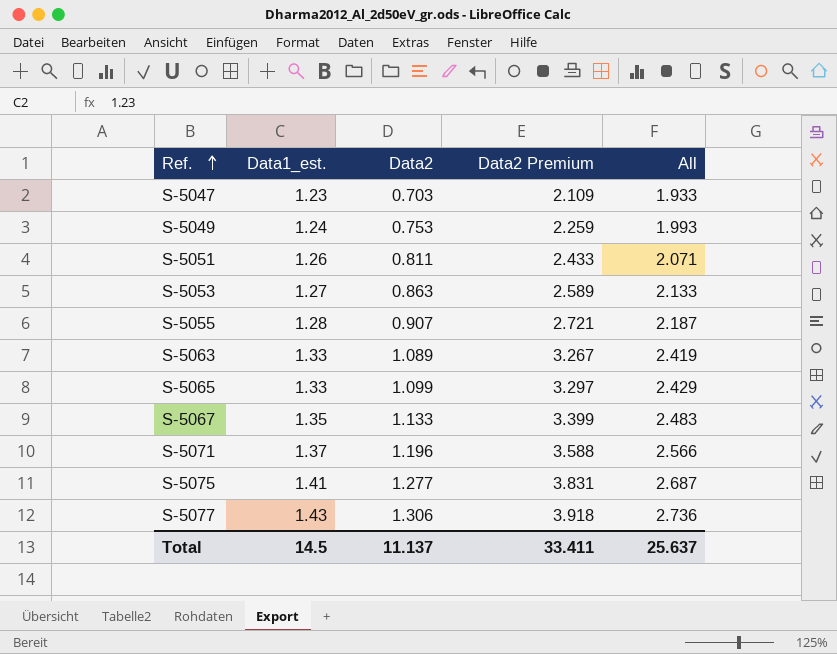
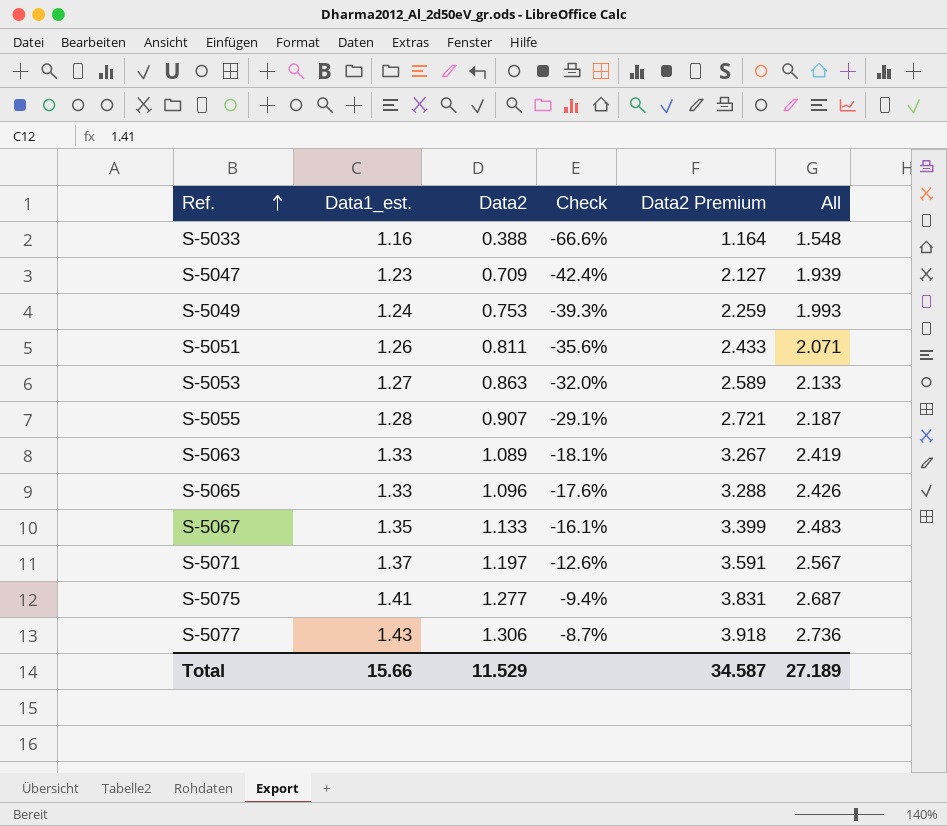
column Check | formula: none -> ([Data2] - [Data1_est.]) / [Data1_est.]
row S-5033: none -> 1.16 | 0.388 | -66.6% | 1.164 | 1.548
S-5047 | Data2: 0.703 -> 0.709
S-5047 | Data2 Premium: 2.109 -> 2.127
S-5047 | All: 1.933 -> 1.939
S-5065 | Data2: 1.099 -> 1.096
S-5065 | Data2 Premium: 3.297 -> 3.288
S-5065 | All: 2.429 -> 2.426
S-5071 | Data2: 1.196 -> 1.197
S-5071 | Data2 Premium: 3.588 -> 3.591
S-5071 | All: 2.566 -> 2.567
Total | Data1_est.: 14.5 -> 15.66
Total | Data2: 11.137 -> 11.529
Total | Data2 Premium: 33.411 -> 34.587
Total | All: 25.637 -> 27.189

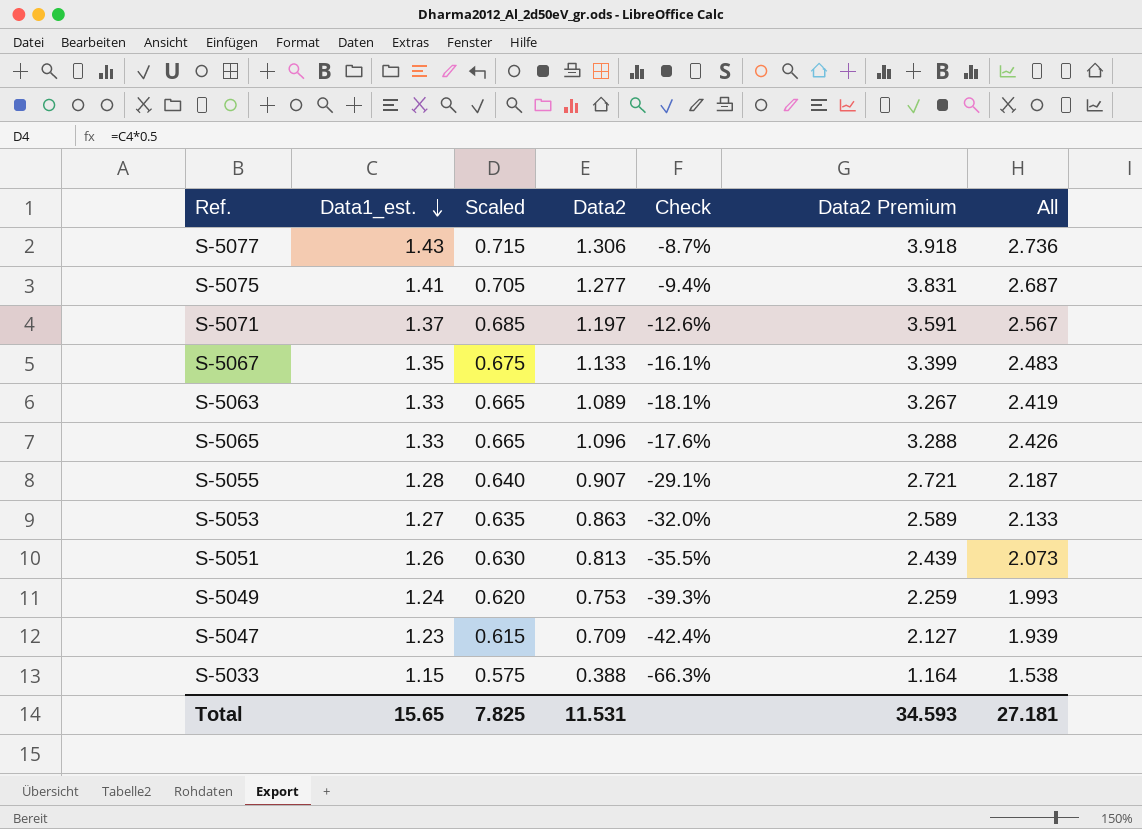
row order: Ref. ascending -> Data1_est. descending
column Scaled | formula: none -> [Data1_est.] * 0.5
S-5051 | Data2: 0.811 -> 0.813
S-5051 | Check: -35.6% -> -35.5%
S-5051 | Data2 Premium: 2.433 -> 2.439
S-5051 | All: 2.071 -> 2.073
S-5033 | Data1_est.: 1.16 -> 1.15
S-5033 | Check: -66.6% -> -66.3%
S-5033 | All: 1.548 -> 1.538
Total | Data1_est.: 15.66 -> 15.65
Total | Data2: 11.529 -> 11.531
Total | Data2 Premium: 34.587 -> 34.593
Total | All: 27.189 -> 27.181

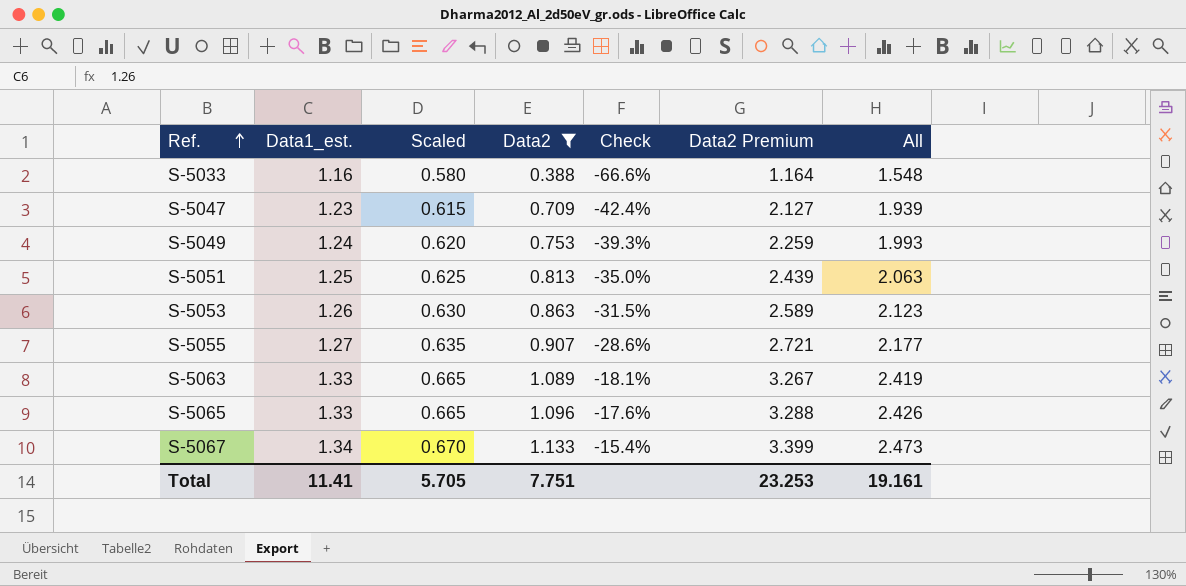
filter: none -> Data2 <= 1.133
row order: Data1_est. descending -> Ref. ascending
S-5033 | Data1_est.: 1.15 -> 1.16
S-5033 | Scaled: 0.575 -> 0.580
S-5033 | Check: -66.3% -> -66.6%
S-5033 | All: 1.538 -> 1.548
S-5051 | Data1_est.: 1.26 -> 1.25
S-5051 | Scaled: 0.630 -> 0.625
S-5051 | Check: -35.5% -> -35.0%
S-5051 | All: 2.073 -> 2.063
S-5053 | Data1_est.: 1.27 -> 1.26
S-5053 | Scaled: 0.635 -> 0.630
S-5053 | Check: -32.0% -> -31.5%
S-5053 | All: 2.133 -> 2.123
S-5055 | Data1_est.: 1.28 -> 1.27
S-5055 | Scaled: 0.640 -> 0.635
S-5055 | Check: -29.1% -> -28.6%
S-5055 | All: 2.187 -> 2.177
S-5067 | Data1_est.: 1.35 -> 1.34
S-5067 | Scaled: 0.675 -> 0.670
S-5067 | Check: -16.1% -> -15.4%
S-5067 | All: 2.483 -> 2.473
Total | Data1_est.: 15.65 -> 11.41
Total | Scaled: 7.825 -> 5.705
Total | Data2: 11.531 -> 7.751
Total | Data2 Premium: 34.593 -> 23.253
Total | All: 27.181 -> 19.161

